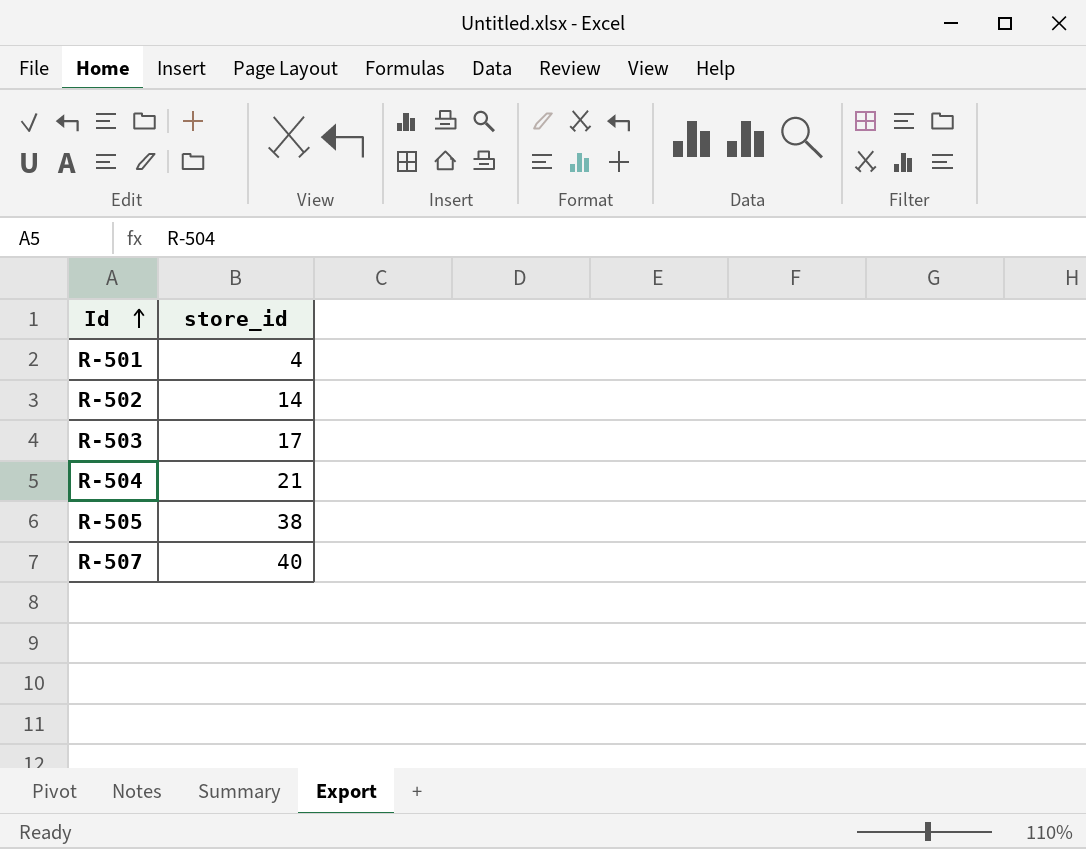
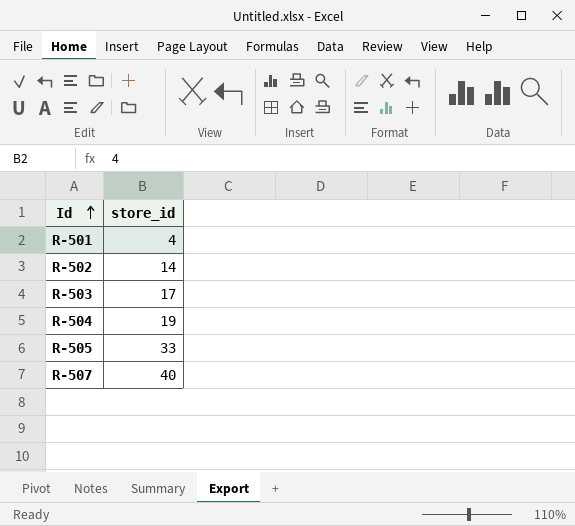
R-504 | store_id: 21 -> 19
R-505 | store_id: 38 -> 33

